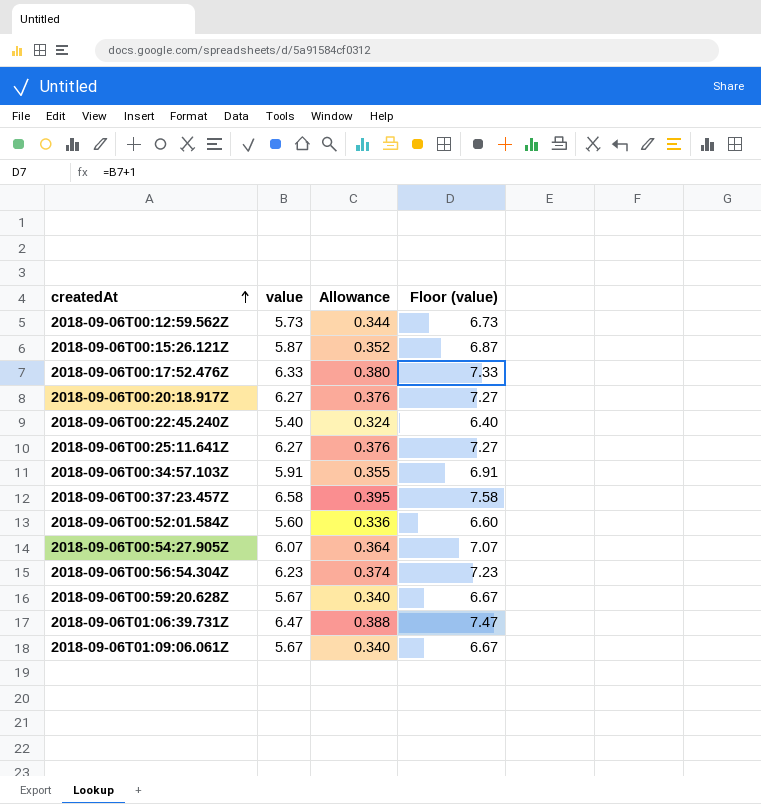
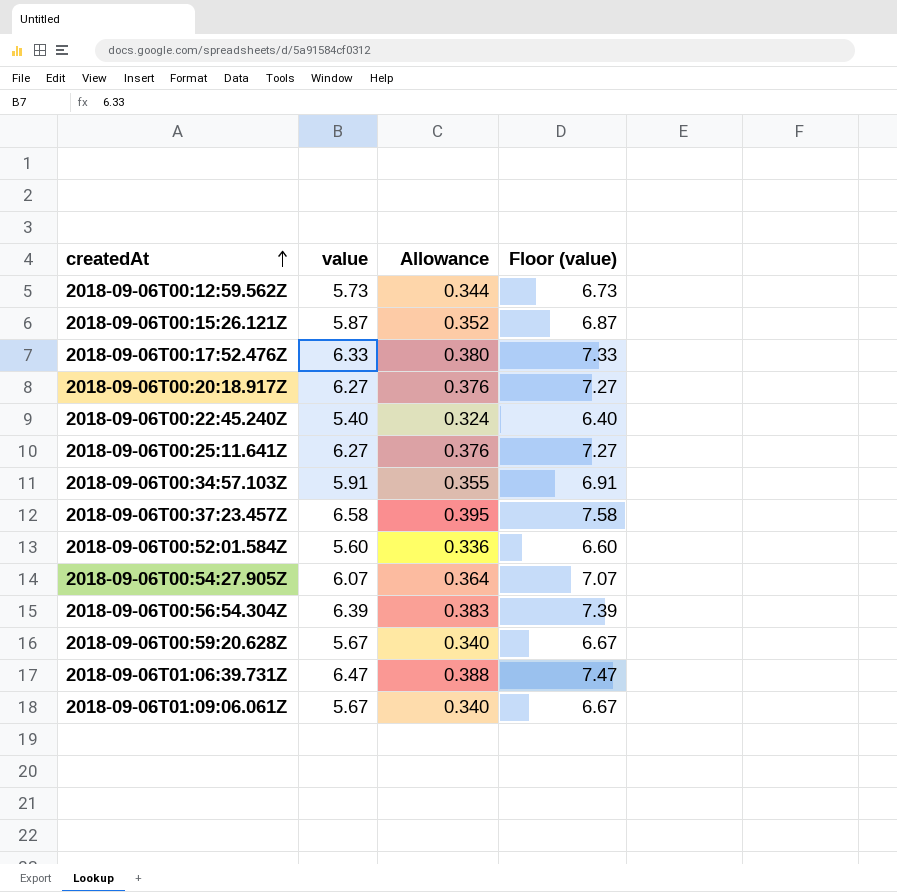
2018-09-06T00:56:54.304Z | value: 6.23 -> 6.39
2018-09-06T00:56:54.304Z | Allowance: 0.374 -> 0.383
2018-09-06T00:56:54.304Z | Floor (value): 7.23 -> 7.39

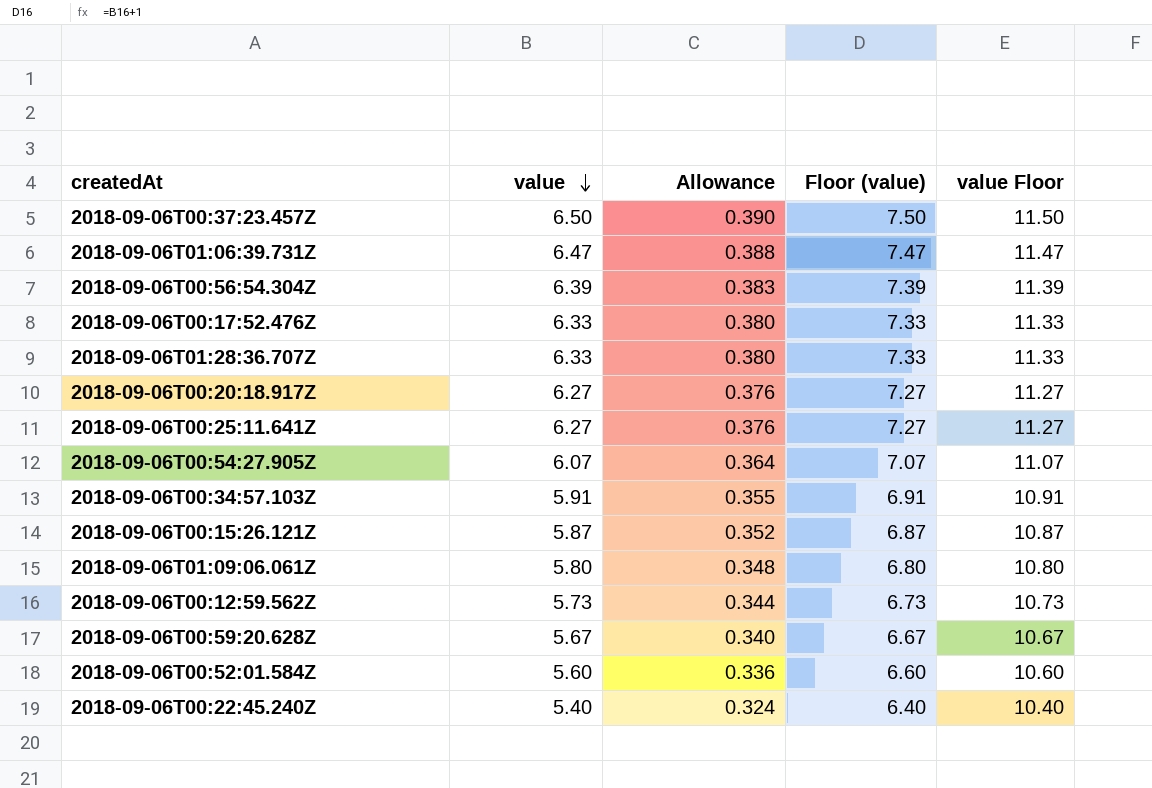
row order: createdAt ascending -> value descending
column value Floor | formula: none -> [value] + 5
2018-09-06T00:37:23.457Z | value: 6.58 -> 6.50
2018-09-06T00:37:23.457Z | Allowance: 0.395 -> 0.390
2018-09-06T00:37:23.457Z | Floor (value): 7.58 -> 7.50
row 2018-09-06T01:28:36.707Z: none -> 6.33 | 0.380 | 7.33 | 11.33
2018-09-06T01:09:06.061Z | value: 5.67 -> 5.80
2018-09-06T01:09:06.061Z | Allowance: 0.340 -> 0.348
2018-09-06T01:09:06.061Z | Floor (value): 6.67 -> 6.80

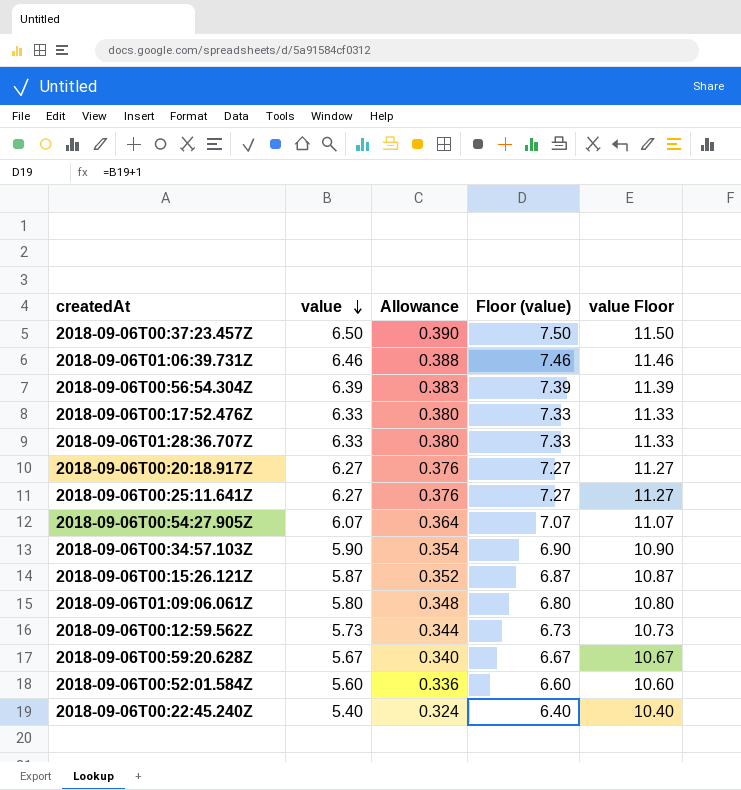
2018-09-06T01:06:39.731Z | value: 6.47 -> 6.46
2018-09-06T01:06:39.731Z | Floor (value): 7.47 -> 7.46
2018-09-06T01:06:39.731Z | value Floor: 11.47 -> 11.46
2018-09-06T00:34:57.103Z | value: 5.91 -> 5.90
2018-09-06T00:34:57.103Z | Allowance: 0.355 -> 0.354
2018-09-06T00:34:57.103Z | Floor (value): 6.91 -> 6.90
2018-09-06T00:34:57.103Z | value Floor: 10.91 -> 10.90

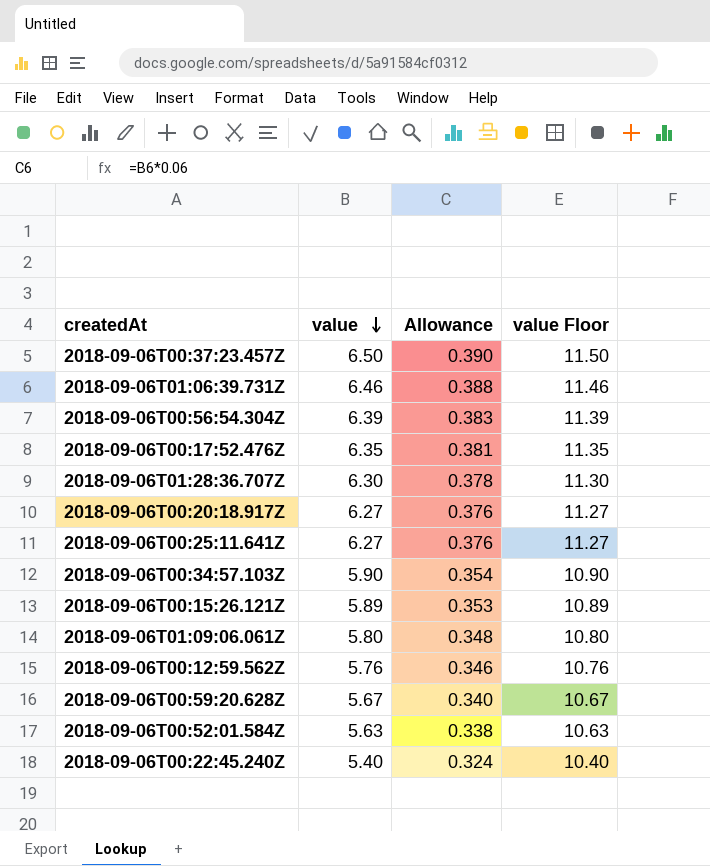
column Floor (value) | formula: [value] + 1 -> none
row 2018-09-06T00:54:27.905Z: 6.07 | 0.364 | 7.07 | 11.07 -> none
2018-09-06T00:17:52.476Z | value: 6.33 -> 6.35
2018-09-06T00:17:52.476Z | Allowance: 0.380 -> 0.381
2018-09-06T00:17:52.476Z | value Floor: 11.33 -> 11.35
2018-09-06T01:28:36.707Z | value: 6.33 -> 6.30
2018-09-06T01:28:36.707Z | Allowance: 0.380 -> 0.378
2018-09-06T01:28:36.707Z | value Floor: 11.33 -> 11.30
2018-09-06T00:15:26.121Z | value: 5.87 -> 5.89
2018-09-06T00:15:26.121Z | Allowance: 0.352 -> 0.353
2018-09-06T00:15:26.121Z | value Floor: 10.87 -> 10.89
2018-09-06T00:12:59.562Z | value: 5.73 -> 5.76
2018-09-06T00:12:59.562Z | Allowance: 0.344 -> 0.346
2018-09-06T00:12:59.562Z | value Floor: 10.73 -> 10.76
2018-09-06T00:52:01.584Z | value: 5.60 -> 5.63
2018-09-06T00:52:01.584Z | Allowance: 0.336 -> 0.338
2018-09-06T00:52:01.584Z | value Floor: 10.60 -> 10.63

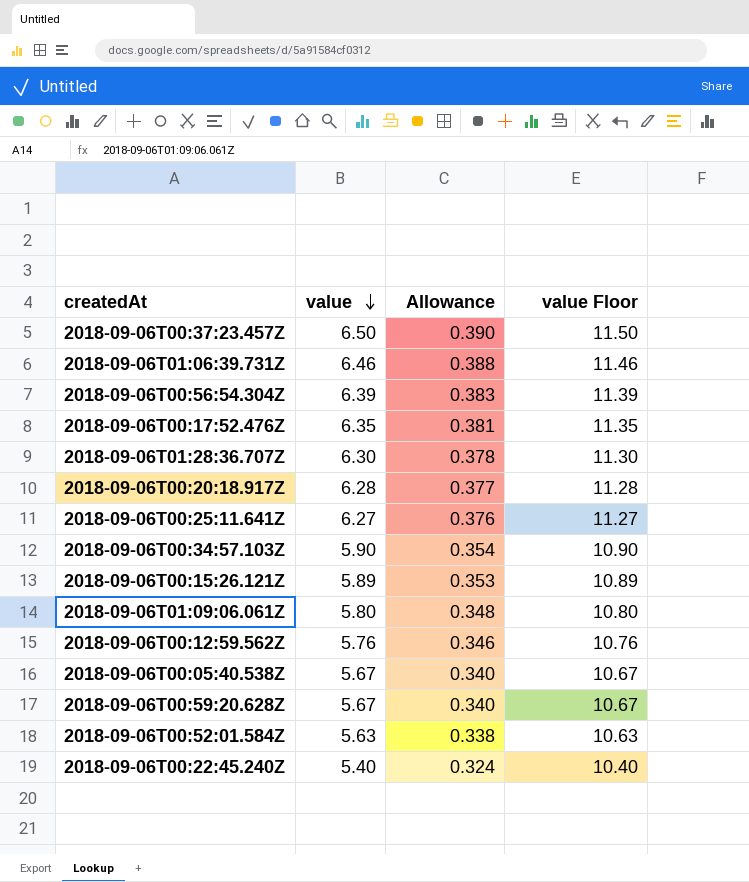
2018-09-06T00:20:18.917Z | value: 6.27 -> 6.28
2018-09-06T00:20:18.917Z | Allowance: 0.376 -> 0.377
2018-09-06T00:20:18.917Z | value Floor: 11.27 -> 11.28
row 2018-09-06T00:05:40.538Z: none -> 5.67 | 0.340 | 10.67

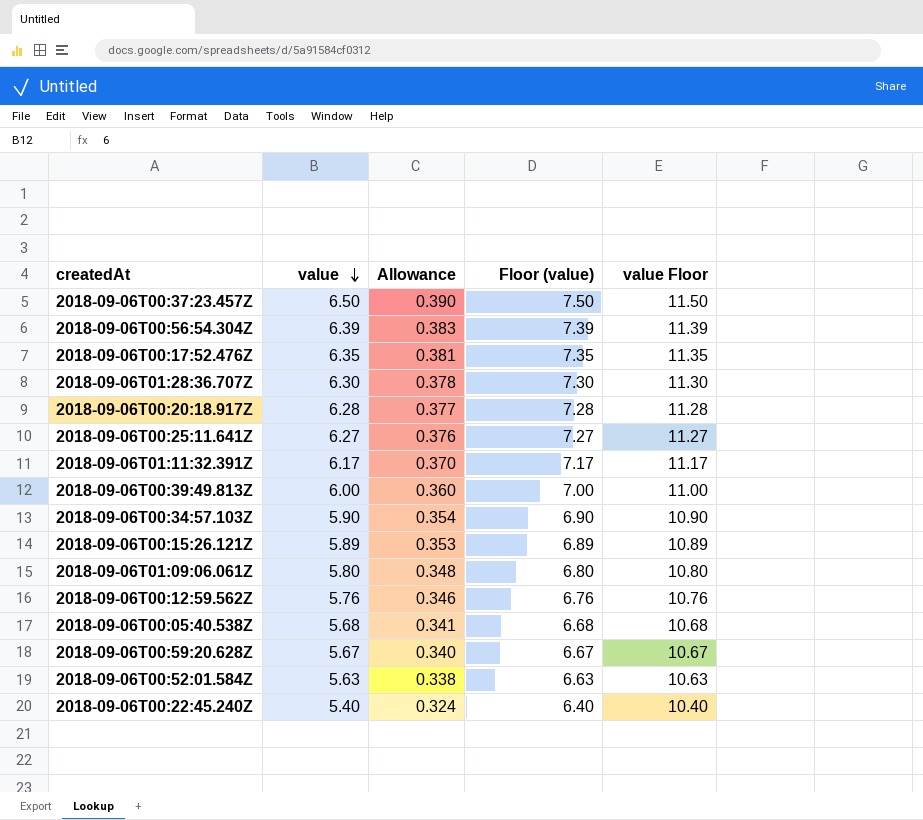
column Floor (value) | formula: none -> [value] + 1
row 2018-09-06T01:06:39.731Z: 6.46 | 0.388 | 11.46 -> none
row 2018-09-06T01:11:32.391Z: none -> 6.17 | 0.370 | 7.17 | 11.17
row 2018-09-06T00:39:49.813Z: none -> 6.00 | 0.360 | 7.00 | 11.00
2018-09-06T00:05:40.538Z | value: 5.67 -> 5.68
2018-09-06T00:05:40.538Z | Allowance: 0.340 -> 0.341
2018-09-06T00:05:40.538Z | value Floor: 10.67 -> 10.68

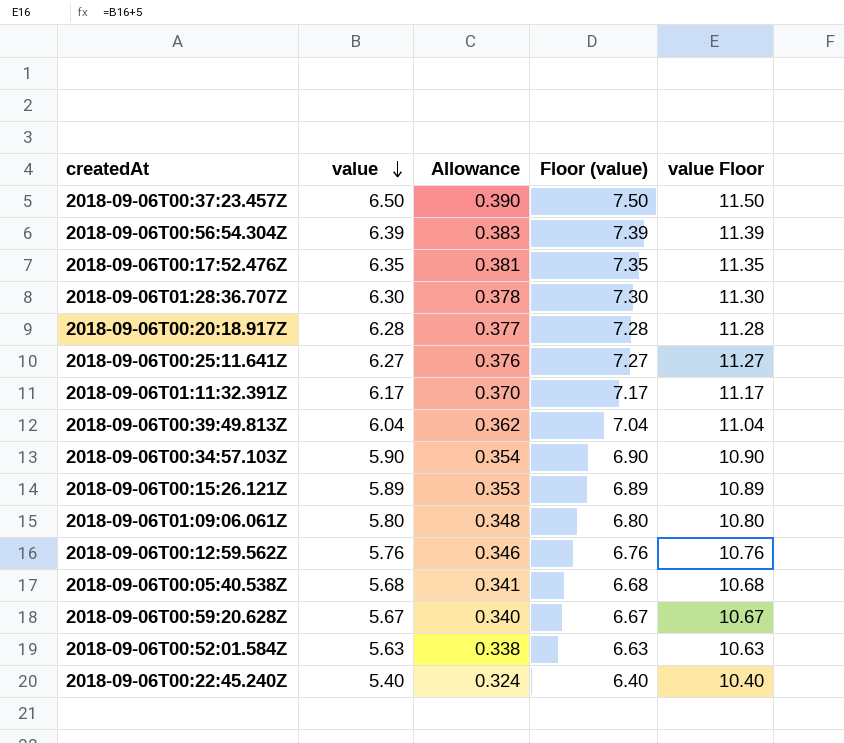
2018-09-06T00:39:49.813Z | value: 6.00 -> 6.04
2018-09-06T00:39:49.813Z | Allowance: 0.360 -> 0.362
2018-09-06T00:39:49.813Z | Floor (value): 7.00 -> 7.04
2018-09-06T00:39:49.813Z | value Floor: 11.00 -> 11.04

